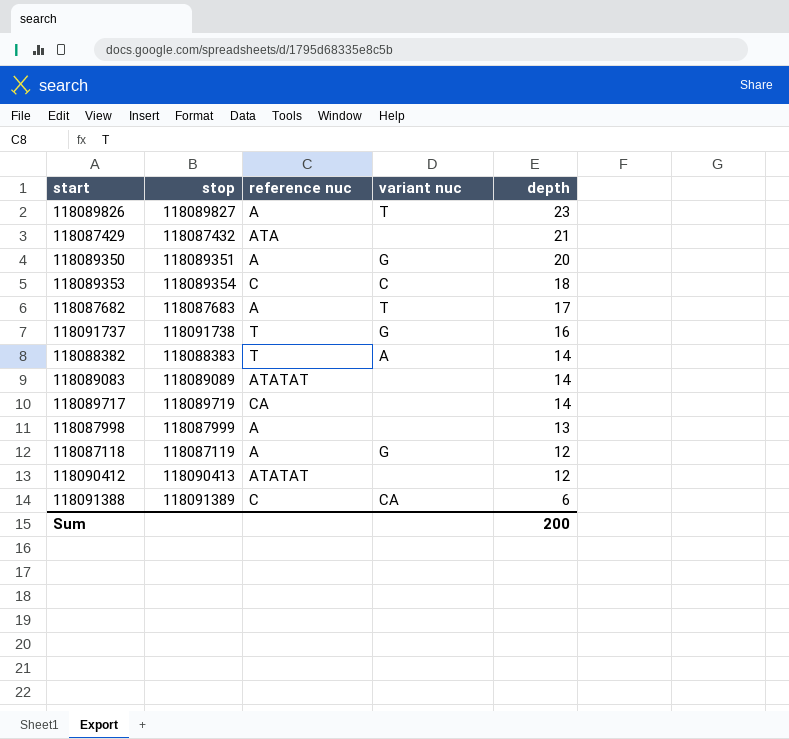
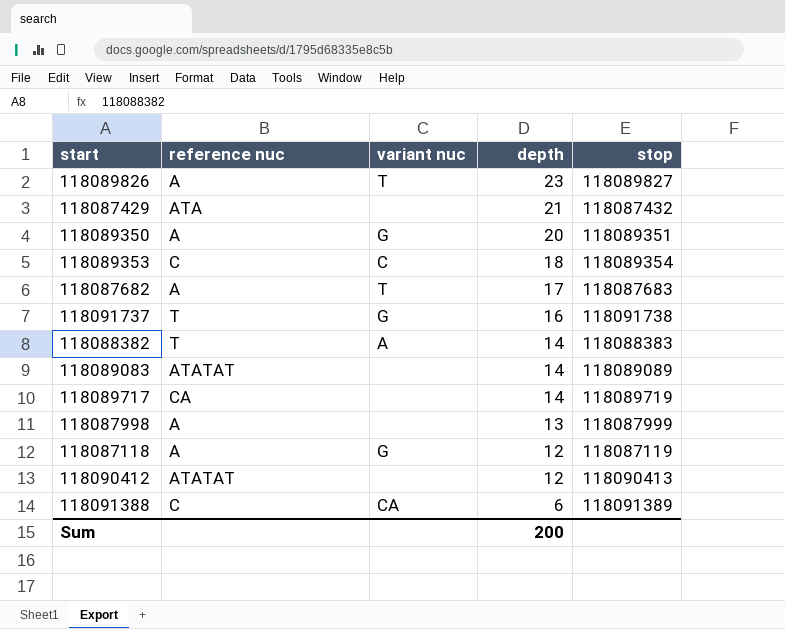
column stop | position: 2 -> 5

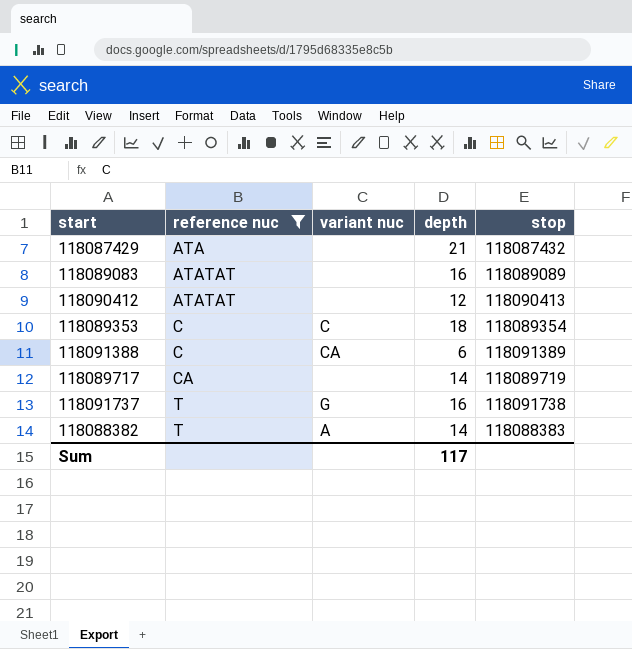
filter: none -> reference nuc != A
row order: depth descending -> reference nuc ascending
118089083 | depth: 14 -> 16
Sum | depth: 200 -> 117

